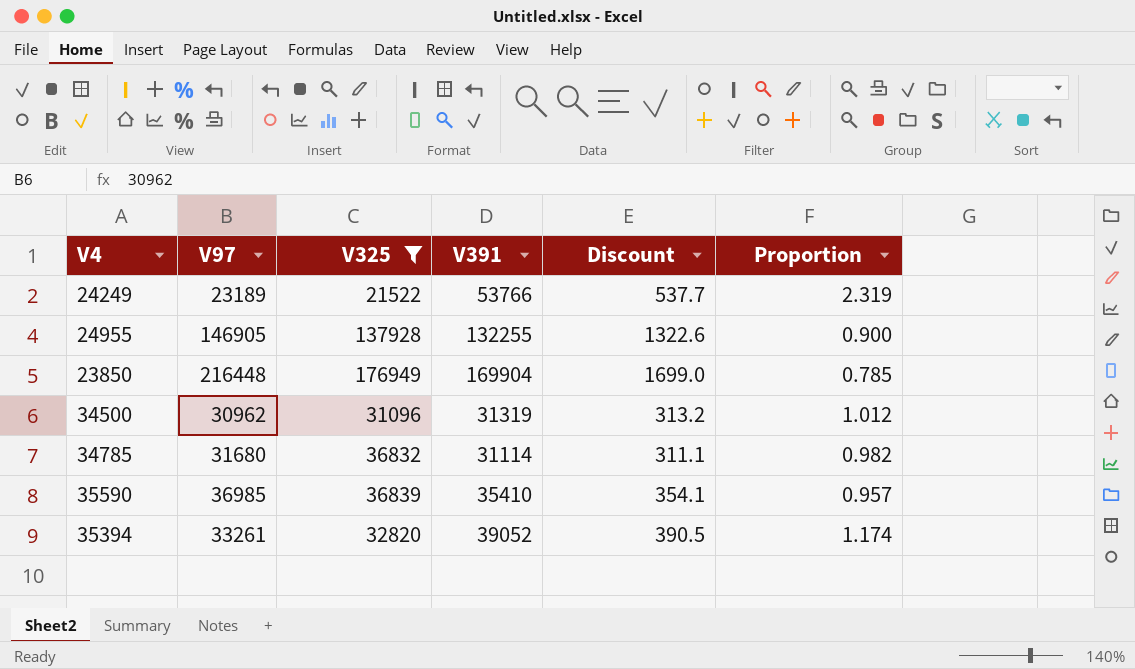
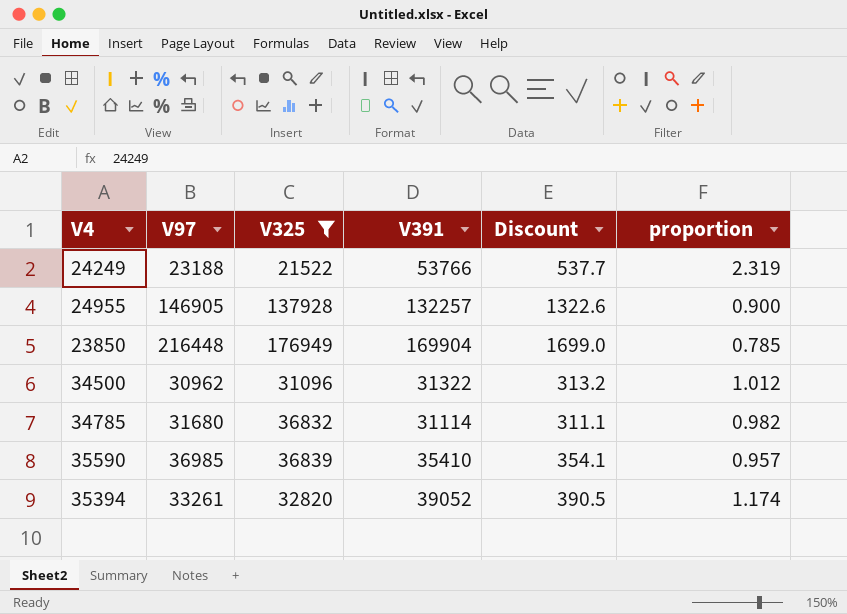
column name: Proportion -> proportion
24249 | V97: 23189 -> 23188
24955 | V391: 132255 -> 132257
34500 | V391: 31319 -> 31322

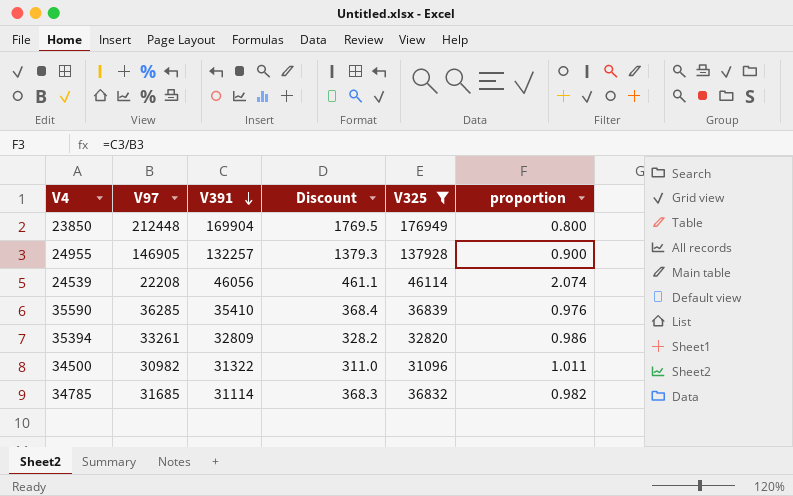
row order: none -> V391 descending
column Discount | formula: [V391] * 0.01 -> [V325] * 0.01
column V325 | position: 3 -> 5
row 24249: 23188 | 21522 | 53766 | 537.7 | 2.319 -> none
23850 | V97: 216448 -> 212448
23850 | proportion: 0.785 -> 0.800
row 24539: none -> 22208 | 46056 | 461.1 | 46114 | 2.074
35590 | V97: 36985 -> 36285
35590 | proportion: 0.957 -> 0.976
35394 | V391: 39052 -> 32809
35394 | proportion: 1.174 -> 0.986
34500 | V97: 30962 -> 30982
34500 | proportion: 1.012 -> 1.011
34785 | V97: 31680 -> 31685

